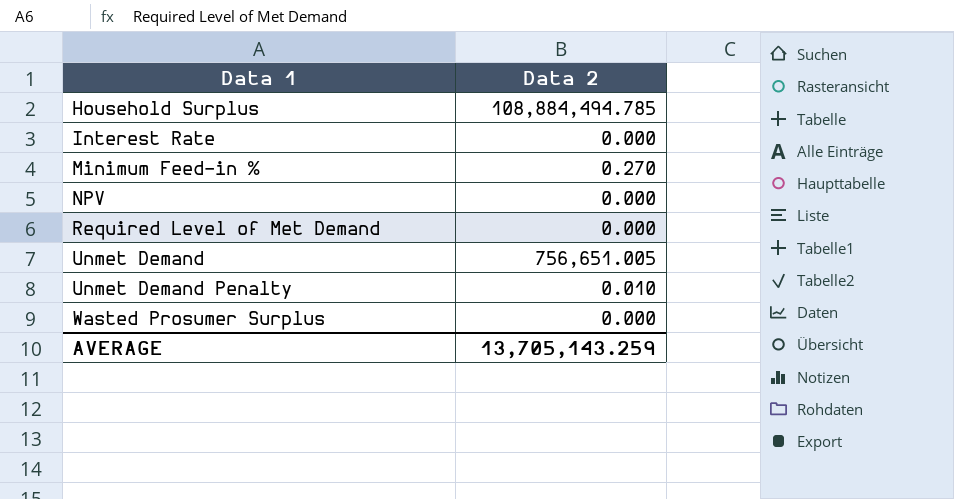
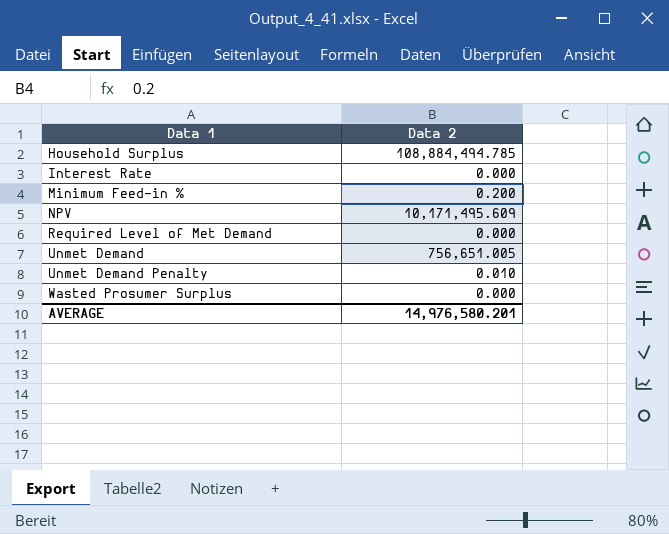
Minimum Feed-in % | Data 2: 0.270 -> 0.200
NPV | Data 2: 0.000 -> 10,171,495.609
AVERAGE | Data 2: 13,705,143.259 -> 14,976,580.201

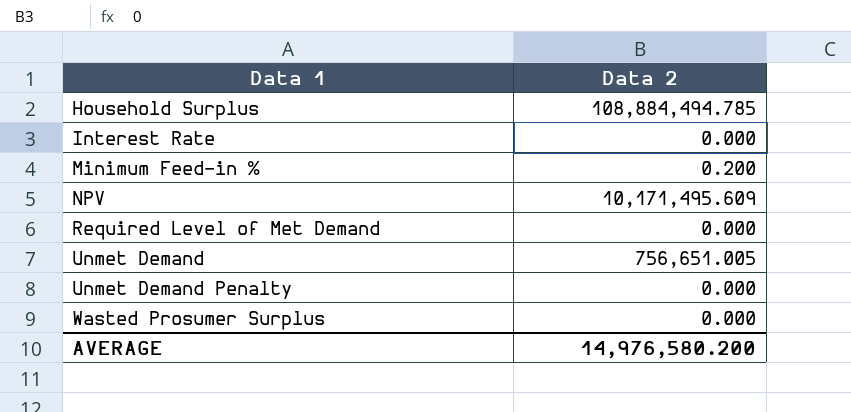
Unmet Demand Penalty | Data 2: 0.010 -> 0.000
AVERAGE | Data 2: 14,976,580.201 -> 14,976,580.200

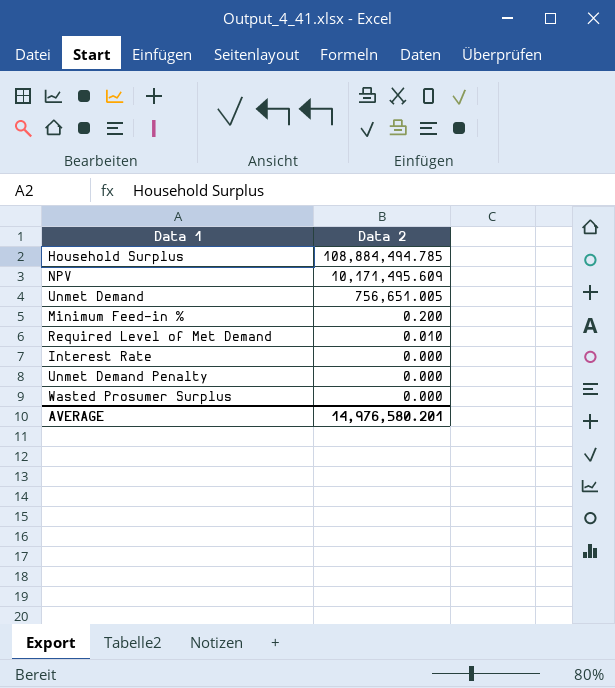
row order: Data 1 ascending -> Data 2 descending
Required Level of Met Demand | Data 2: 0.000 -> 0.010
AVERAGE | Data 2: 14,976,580.200 -> 14,976,580.201

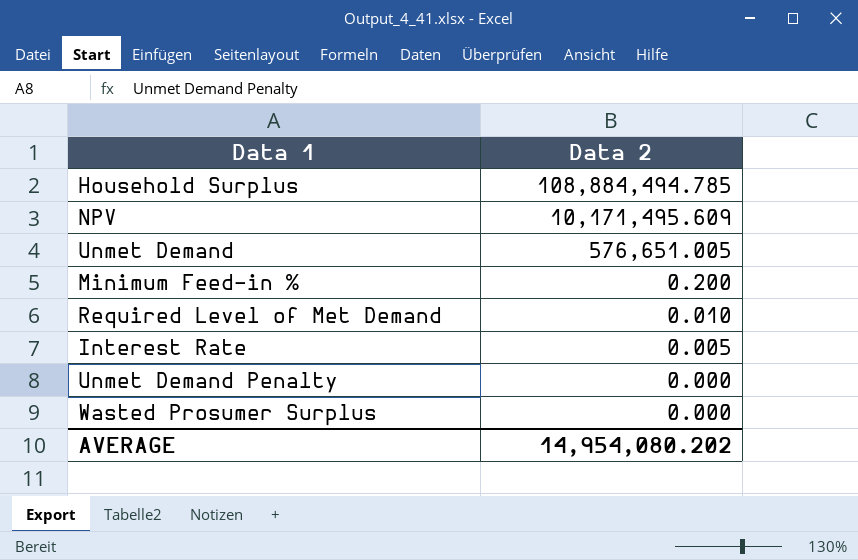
Unmet Demand | Data 2: 756,651.005 -> 576,651.005
Interest Rate | Data 2: 0.000 -> 0.005
AVERAGE | Data 2: 14,976,580.201 -> 14,954,080.202

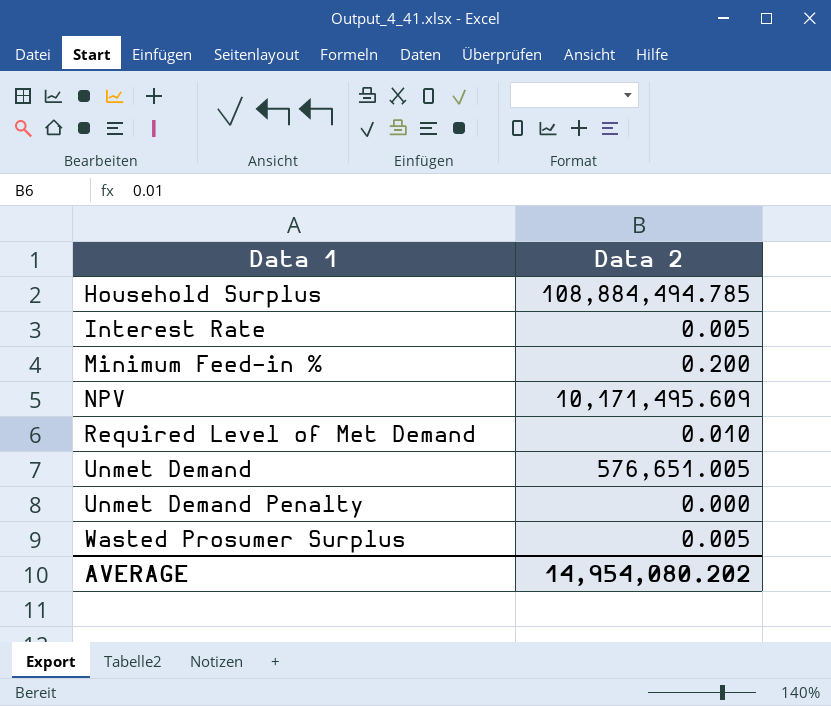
row order: Data 2 descending -> Data 1 ascending
Wasted Prosumer Surplus | Data 2: 0.000 -> 0.005

